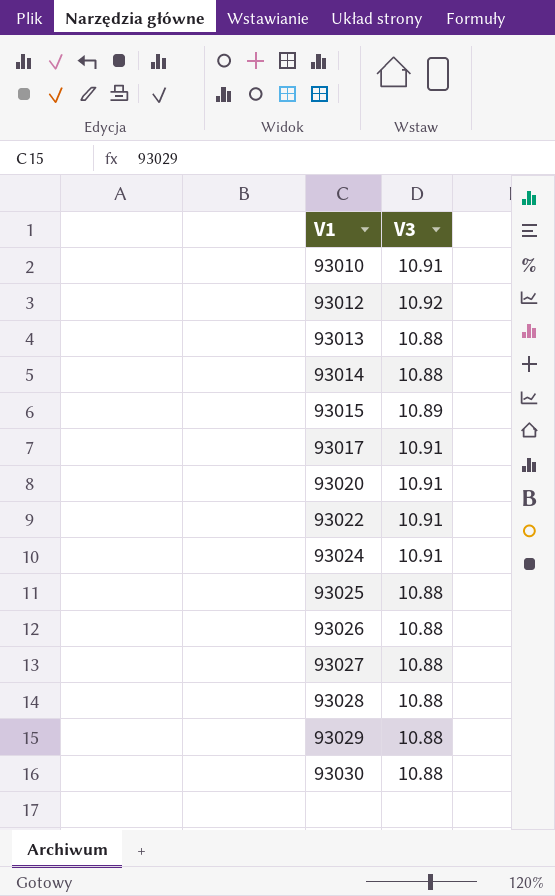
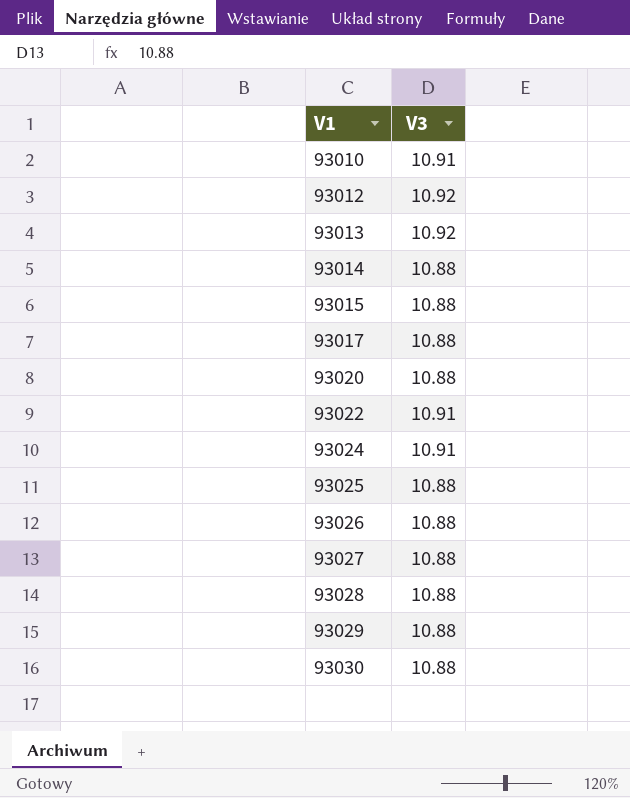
93013 | V3: 10.88 -> 10.92
93015 | V3: 10.89 -> 10.88
93017 | V3: 10.91 -> 10.88
93020 | V3: 10.91 -> 10.88

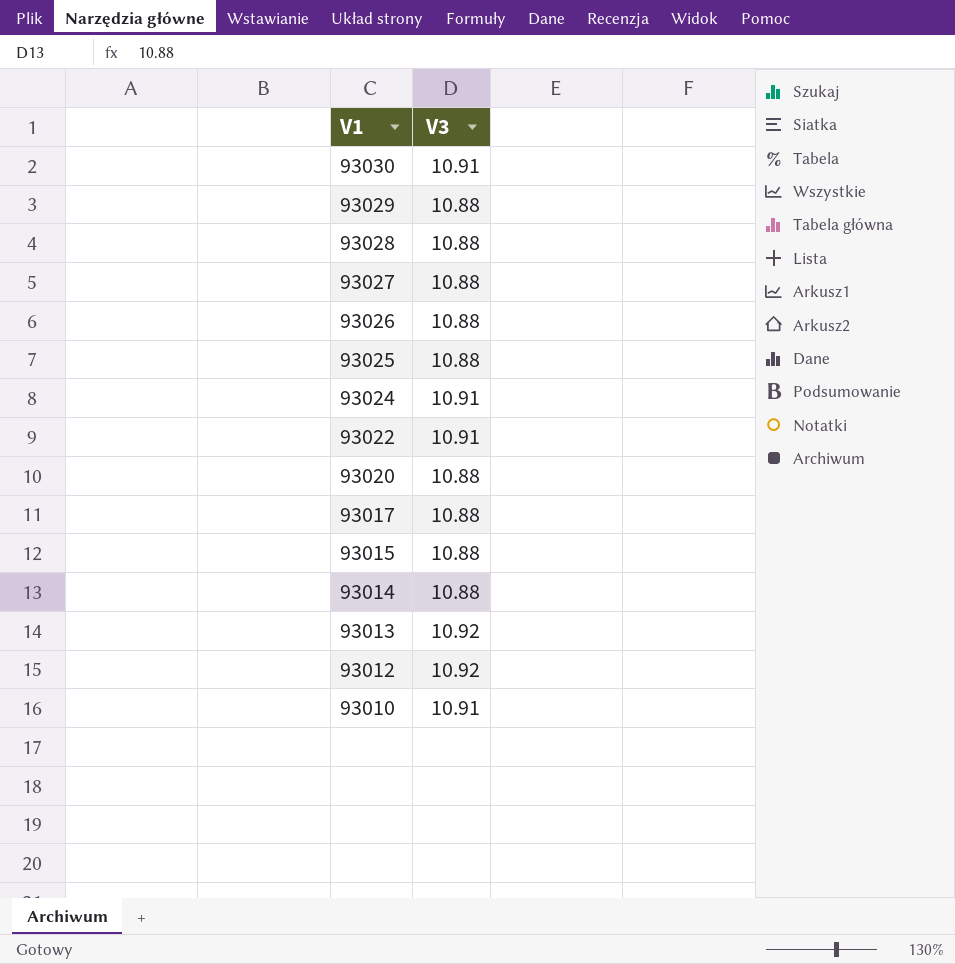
row order: V1 ascending -> V1 descending
93030 | V3: 10.88 -> 10.91

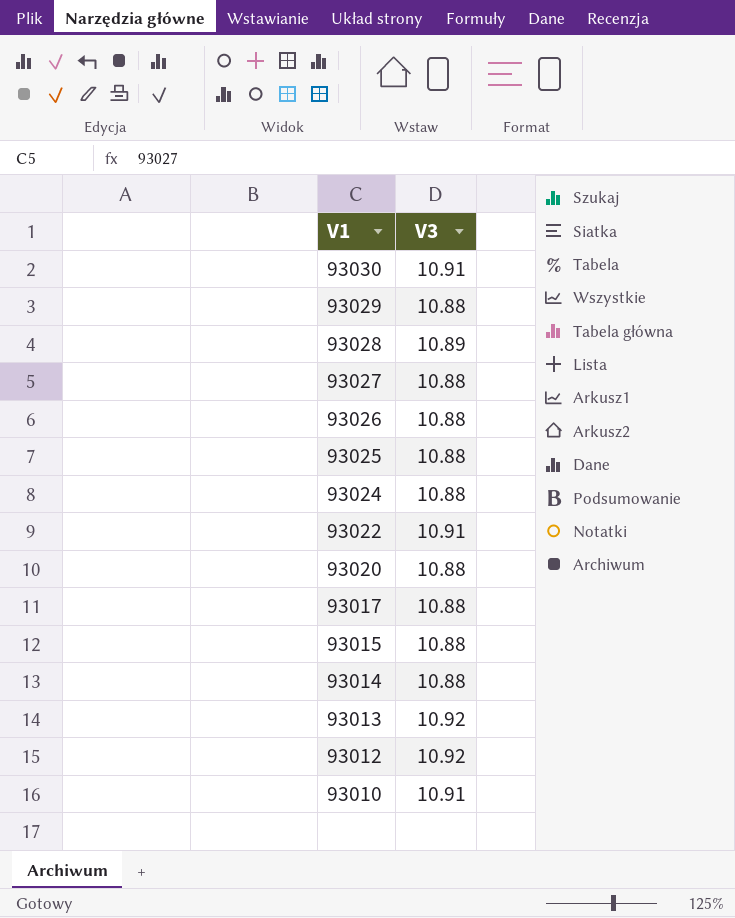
93028 | V3: 10.88 -> 10.89
93024 | V3: 10.91 -> 10.88

